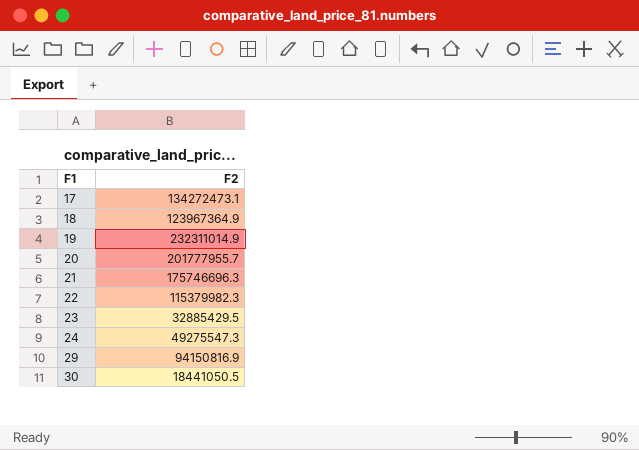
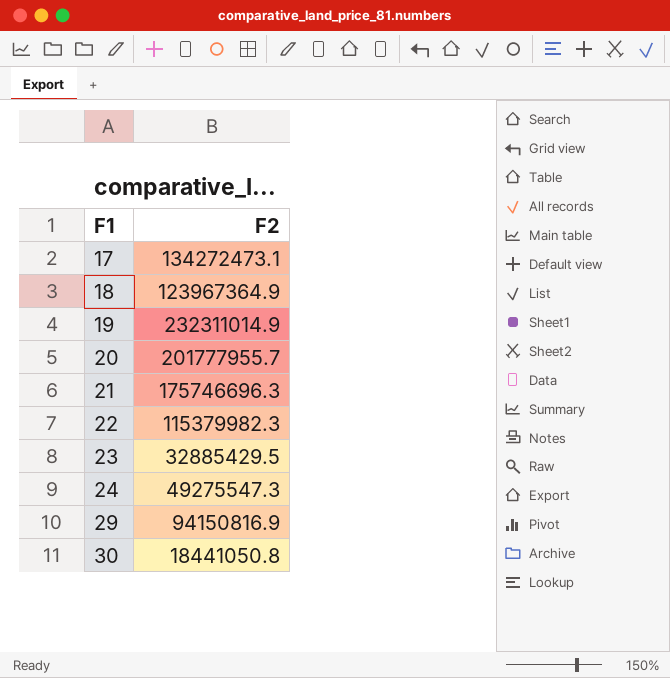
30 | F2: 18441050.5 -> 18441050.8

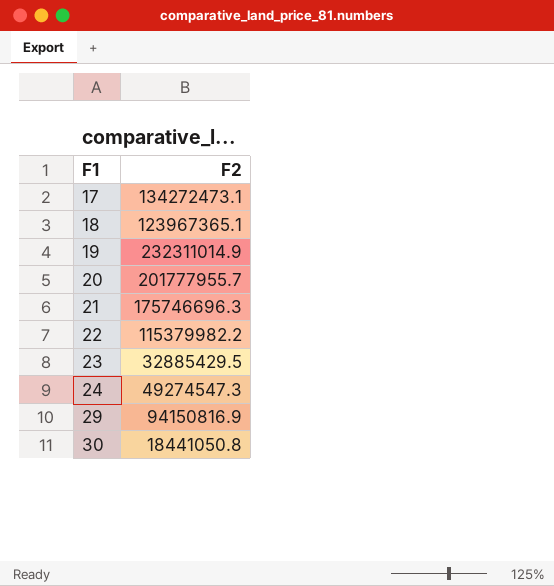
18 | F2: 123967364.9 -> 123967365.1
22 | F2: 115379982.3 -> 115379982.2
24 | F2: 49275547.3 -> 49274547.3

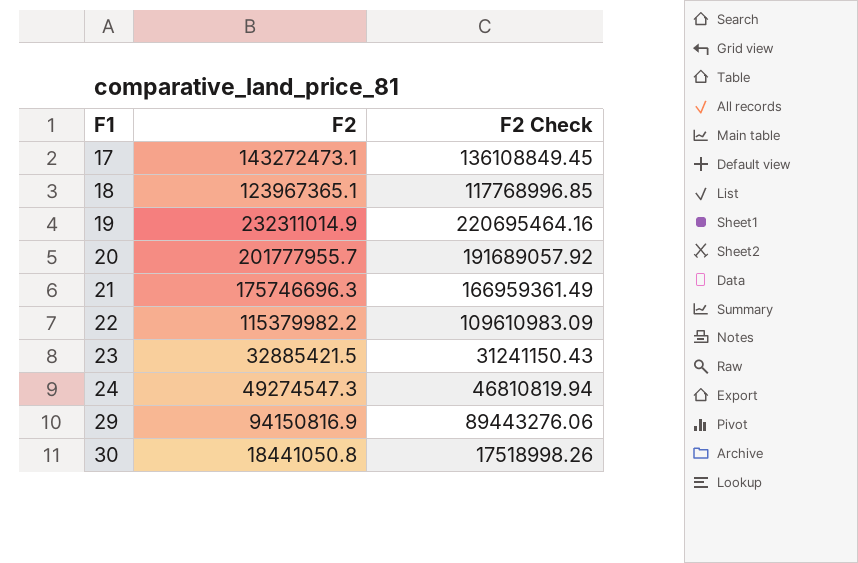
column F2 Check | formula: none -> [F2] * 0.95
17 | F2: 134272473.1 -> 143272473.1
23 | F2: 32885429.5 -> 32885421.5

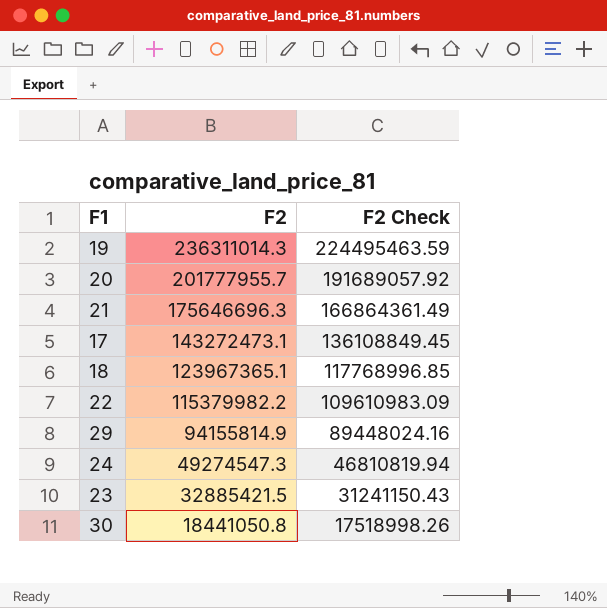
row order: F1 ascending -> F2 descending
19 | F2: 232311014.9 -> 236311014.3
19 | F2 Check: 220695464.16 -> 224495463.59
21 | F2: 175746696.3 -> 175646696.3
21 | F2 Check: 166959361.49 -> 166864361.49
29 | F2: 94150816.9 -> 94155814.9
29 | F2 Check: 89443276.06 -> 89448024.16

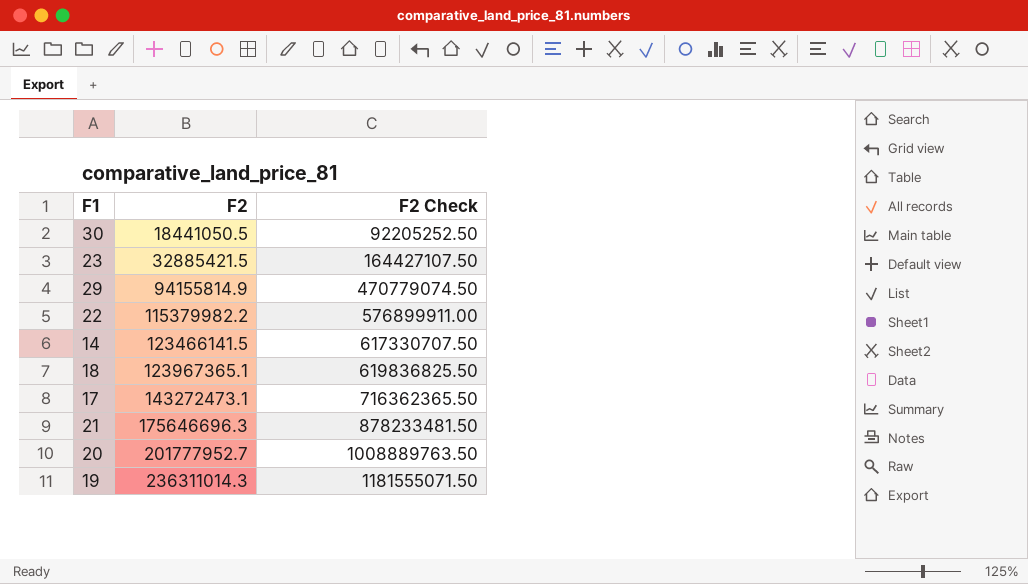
row order: F2 descending -> F2 ascending
column F2 Check | formula: [F2] * 0.95 -> [F2] * 5
row 24: 49274547.3 | 46810819.94 -> none
30 | F2: 18441050.8 -> 18441050.5
row 14: none -> 123466141.5 | 617330707.50
20 | F2: 201777955.7 -> 201777952.7

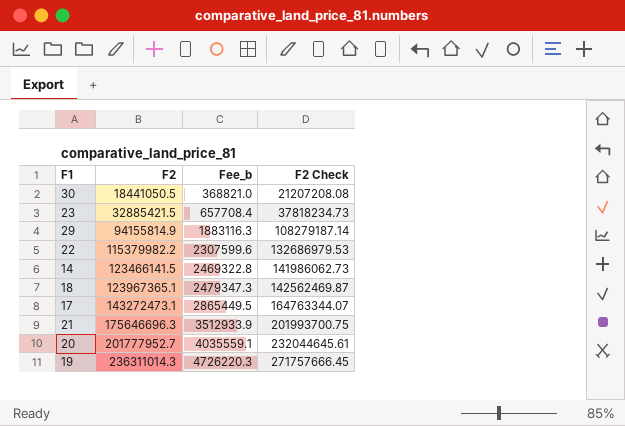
column Fee_b | formula: none -> [F2] * 0.02
column F2 Check | formula: [F2] * 5 -> [F2] * 1.15

